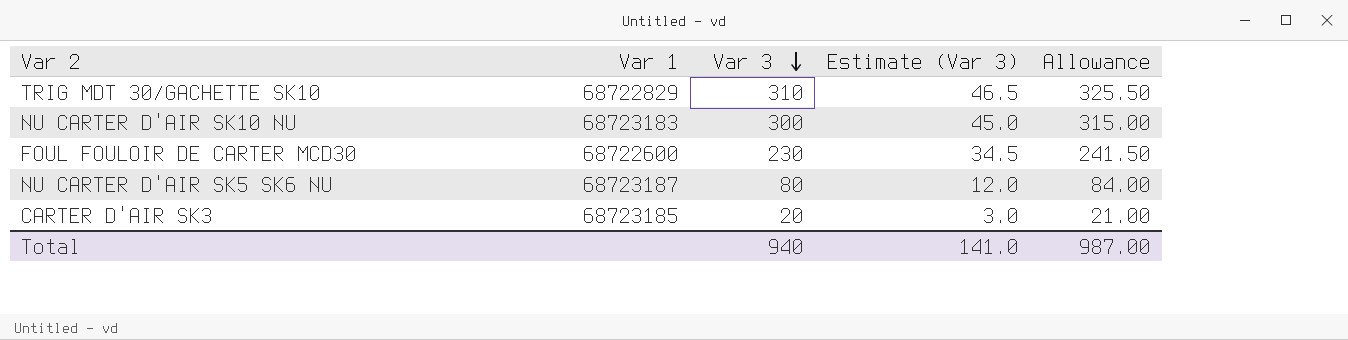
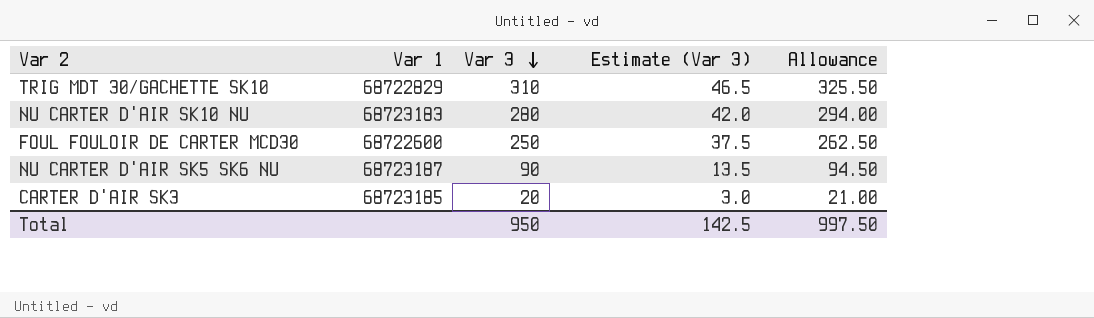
NU CARTER D'AIR SK10 NU | Var 3: 300 -> 280
NU CARTER D'AIR SK10 NU | Estimate (Var 3): 45.0 -> 42.0
NU CARTER D'AIR SK10 NU | Allowance: 315.00 -> 294.00
FOUL FOULOIR DE CARTER MCD30 | Var 3: 230 -> 250
FOUL FOULOIR DE CARTER MCD30 | Estimate (Var 3): 34.5 -> 37.5
FOUL FOULOIR DE CARTER MCD30 | Allowance: 241.50 -> 262.50
NU CARTER D'AIR SK5 SK6 NU | Var 3: 80 -> 90
NU CARTER D'AIR SK5 SK6 NU | Estimate (Var 3): 12.0 -> 13.5
NU CARTER D'AIR SK5 SK6 NU | Allowance: 84.00 -> 94.50
Total | Var 3: 940 -> 950
Total | Estimate (Var 3): 141.0 -> 142.5
Total | Allowance: 987.00 -> 997.50

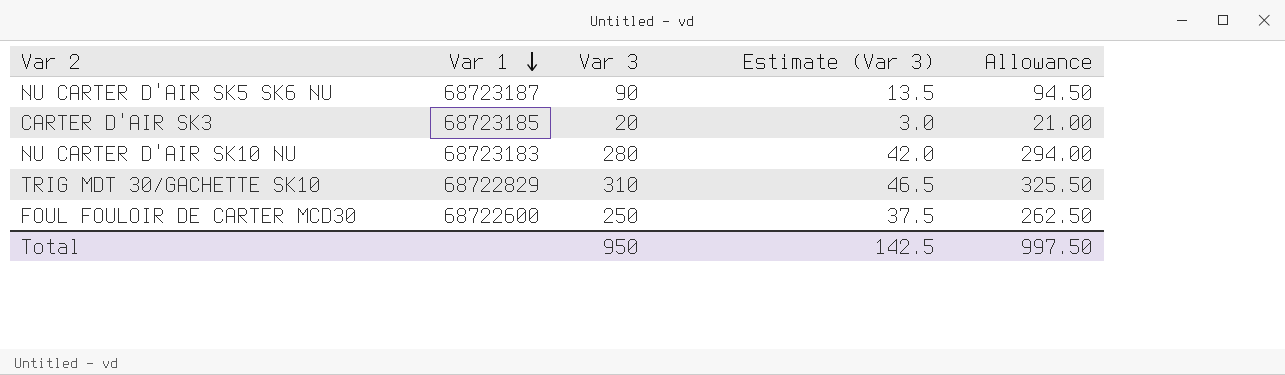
row order: Var 3 descending -> Var 1 descending

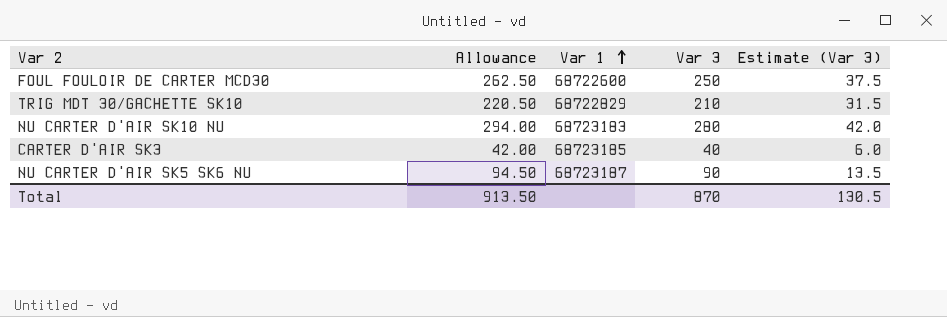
row order: Var 1 descending -> Var 1 ascending
column Allowance | position: 5 -> 2
TRIG MDT 30/GACHETTE SK10 | Allowance: 325.50 -> 220.50
TRIG MDT 30/GACHETTE SK10 | Var 3: 310 -> 210
TRIG MDT 30/GACHETTE SK10 | Estimate (Var 3): 46.5 -> 31.5
CARTER D'AIR SK3 | Allowance: 21.00 -> 42.00
CARTER D'AIR SK3 | Var 3: 20 -> 40
CARTER D'AIR SK3 | Estimate (Var 3): 3.0 -> 6.0
Total | Allowance: 997.50 -> 913.50
Total | Var 3: 950 -> 870
Total | Estimate (Var 3): 142.5 -> 130.5

